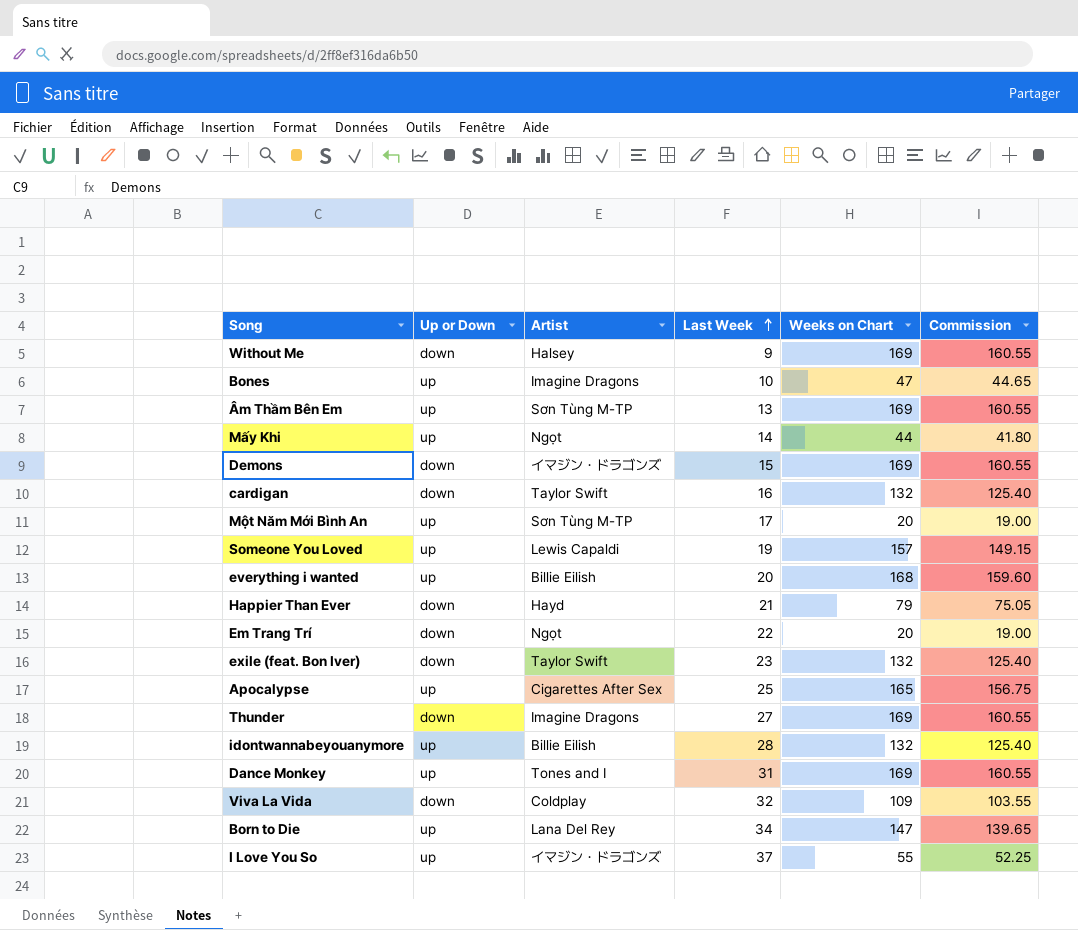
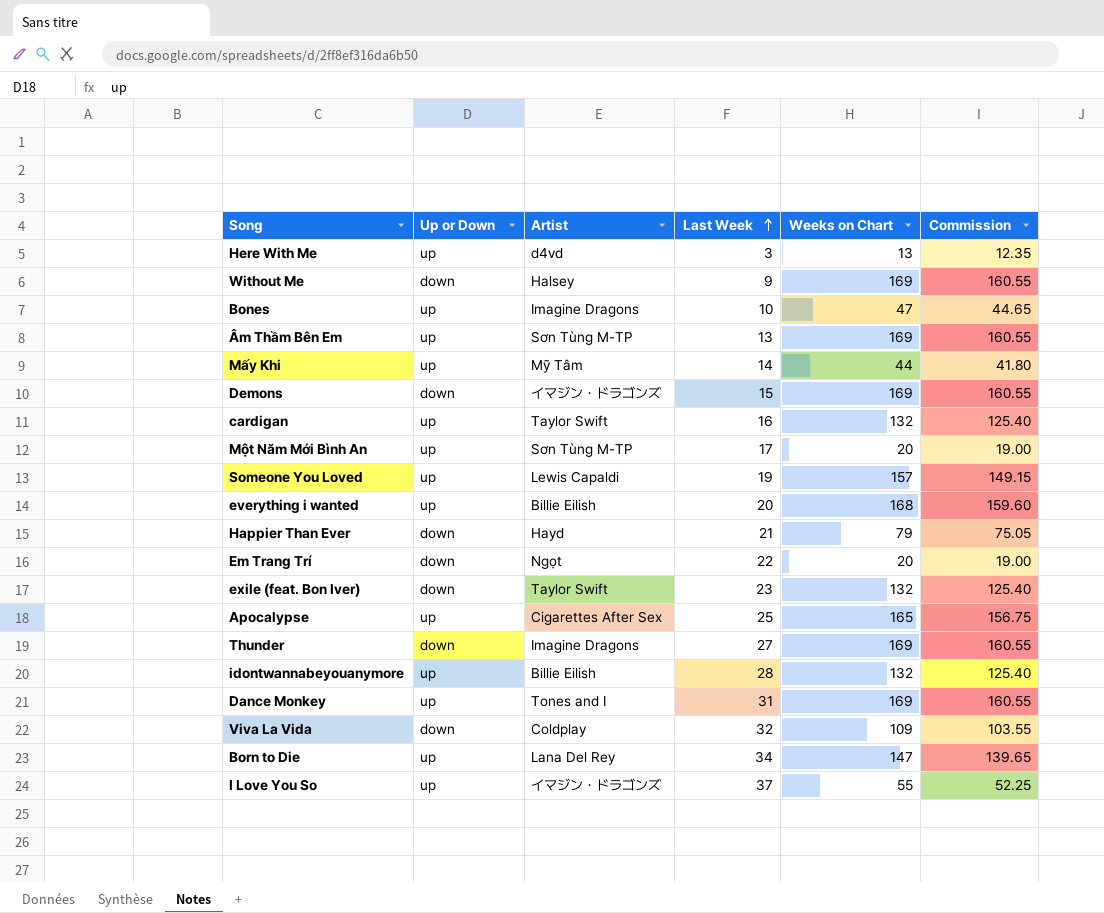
row Here With Me: none -> up | d4vd | 3 | 13 | 12.35
Mấy Khi | Artist: Ngọt -> Mỹ Tâm
cardigan | Up or Down: down -> up

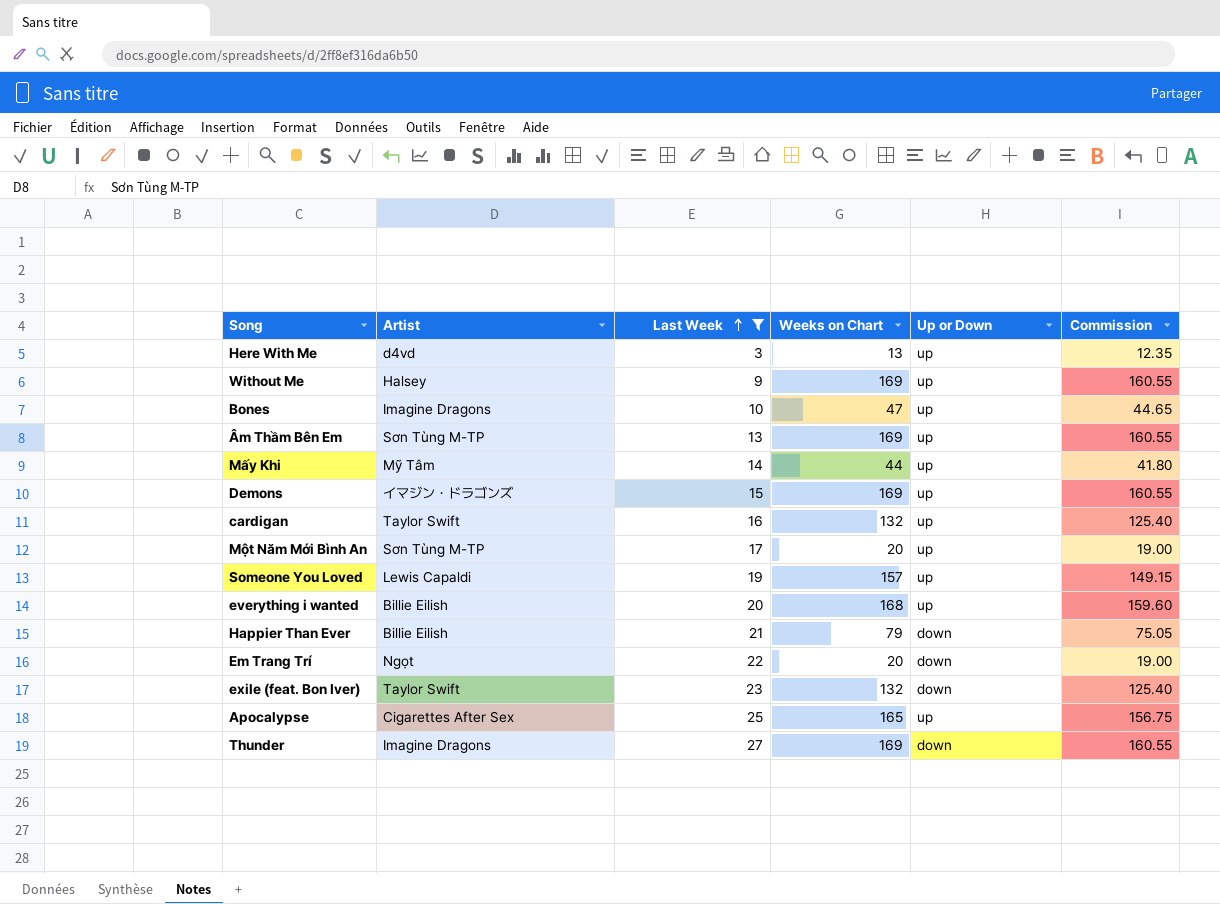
filter: none -> Last Week <= 27
column Up or Down | position: 2 -> 5
Without Me | Up or Down: down -> up
Demons | Up or Down: down -> up
Happier Than Ever | Artist: Hayd -> Billie Eilish

